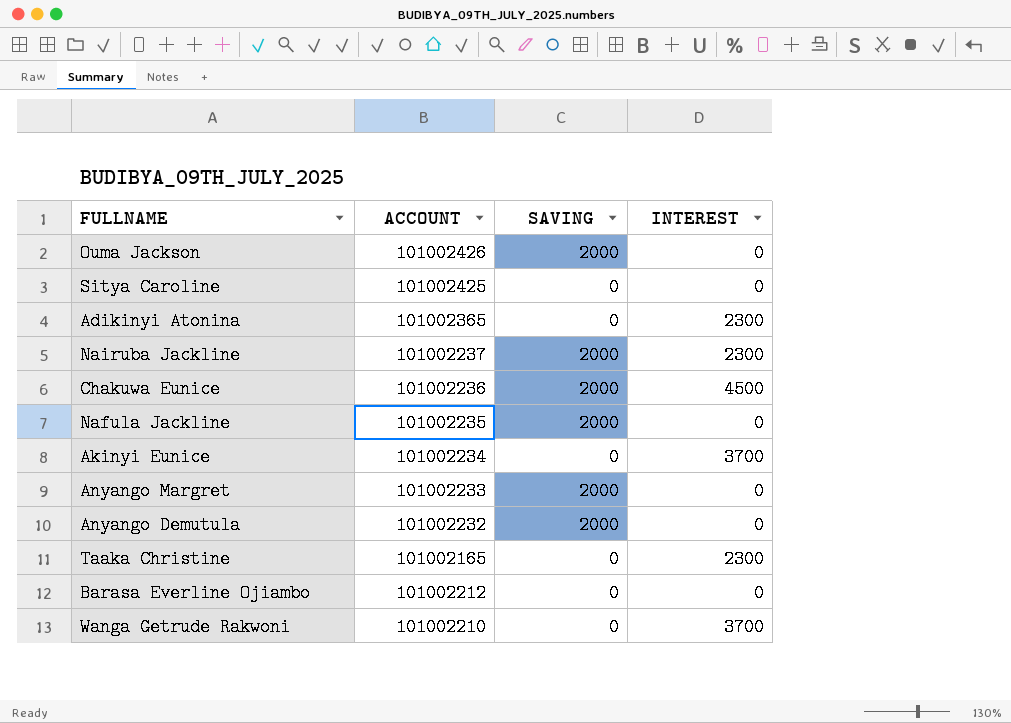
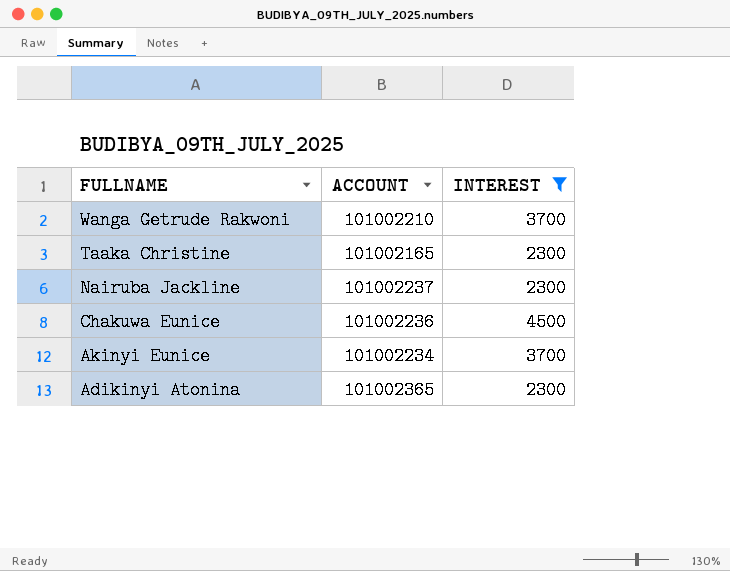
filter: none -> INTEREST != 0
row order: none -> FULLNAME descending
column SAVING | position: 3 -> none

